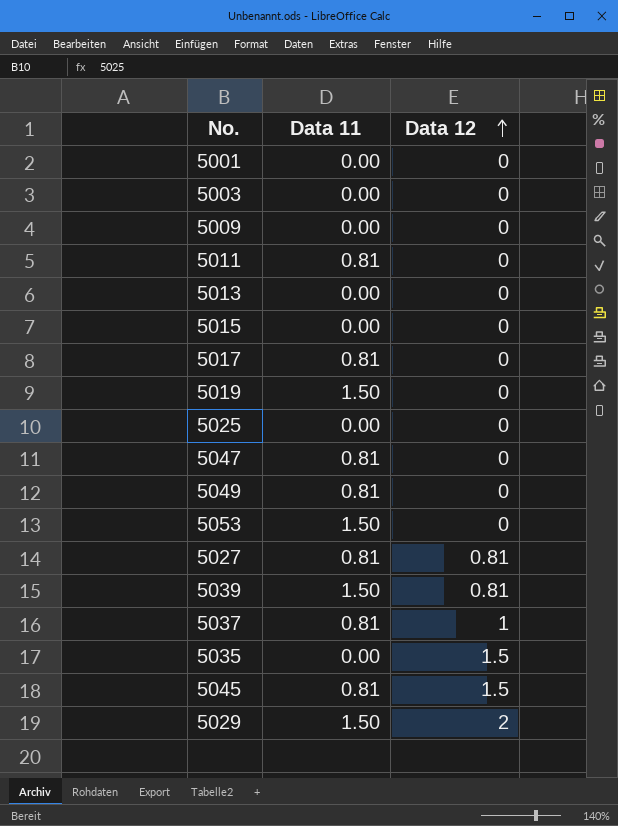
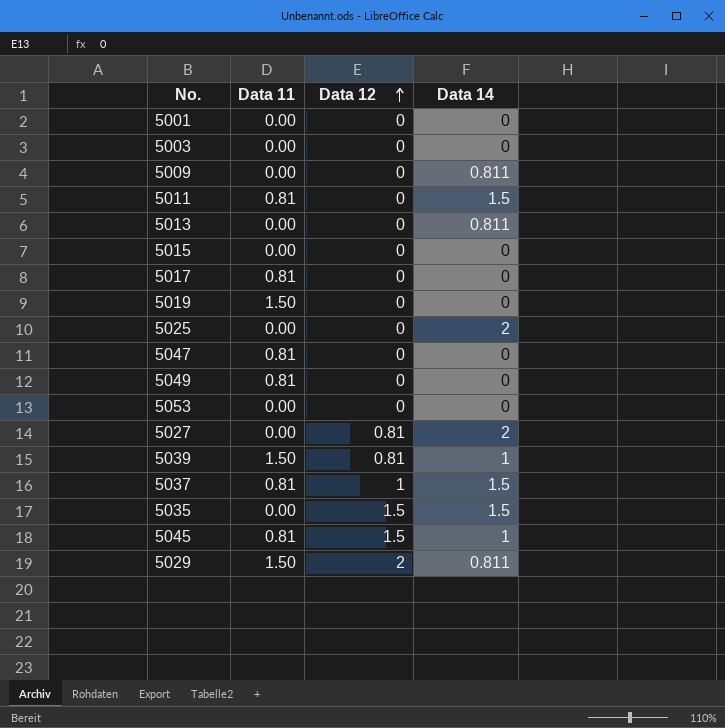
column Data 14 | position: none -> 4
5053 | Data 11: 1.50 -> 0.00
5027 | Data 11: 0.81 -> 0.00

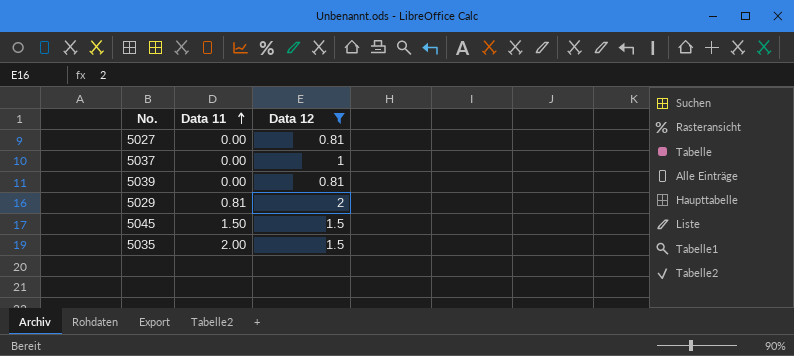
filter: none -> Data 12 != 0
row order: Data 12 ascending -> Data 11 ascending
column Data 14 | position: 4 -> none
5037 | Data 11: 0.81 -> 0.00
5039 | Data 11: 1.50 -> 0.00
5029 | Data 11: 1.50 -> 0.81
5045 | Data 11: 0.81 -> 1.50
5035 | Data 11: 0.00 -> 2.00

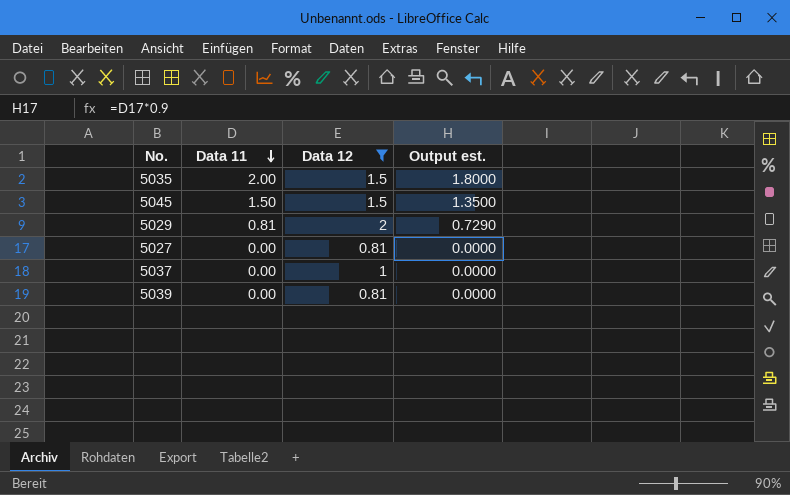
row order: Data 11 ascending -> Data 11 descending
column Output est. | formula: none -> [Data 11] * 0.9

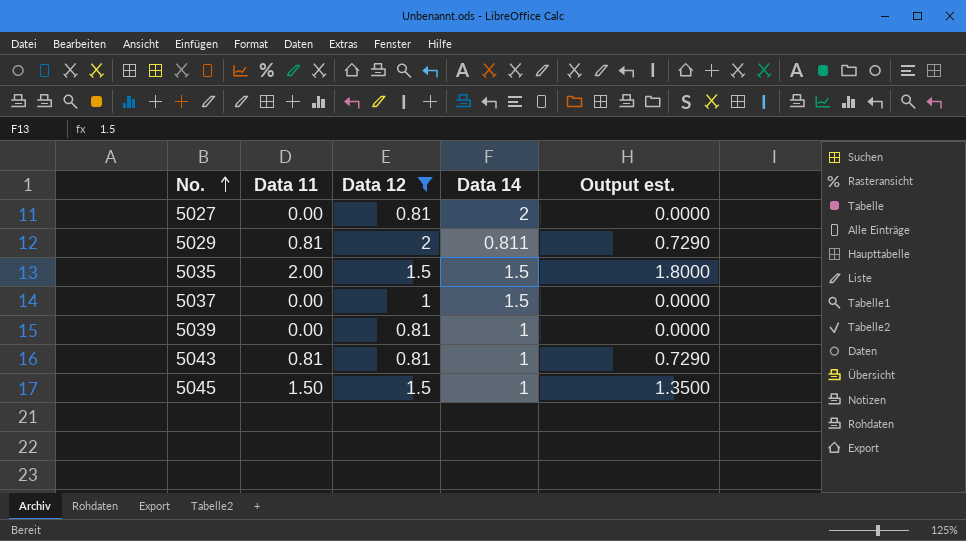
row order: Data 11 descending -> No. ascending
column Data 14 | position: none -> 4
row 5043: none -> 0.81 | 0.81 | 1 | 0.7290

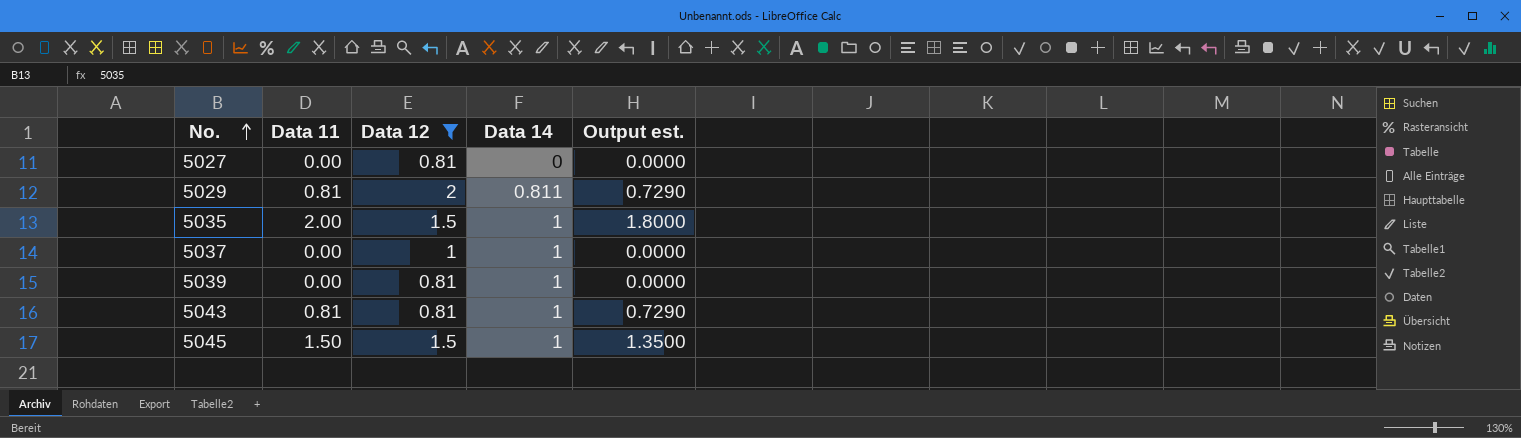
5027 | Data 14: 2 -> 0
5035 | Data 14: 1.5 -> 1
5037 | Data 14: 1.5 -> 1

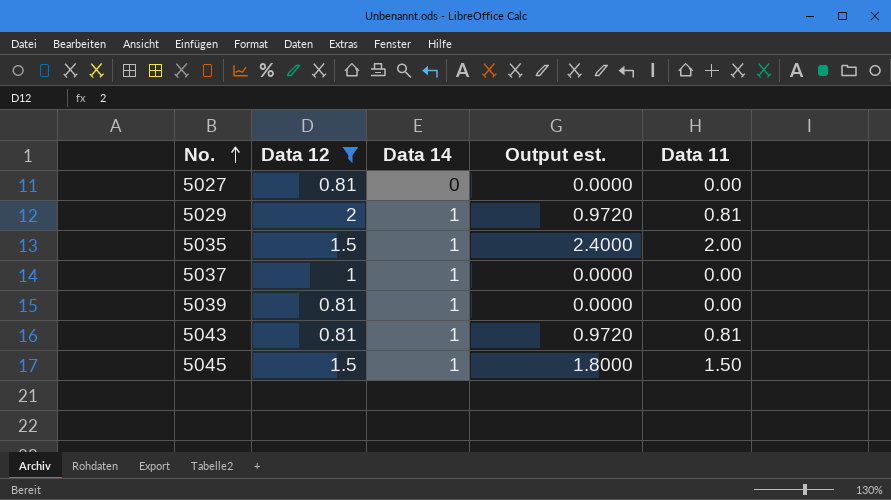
column Output est. | formula: [Data 11] * 0.9 -> [Data 11] * 1.2
column Data 11 | position: 2 -> 5
5029 | Data 14: 0.811 -> 1

